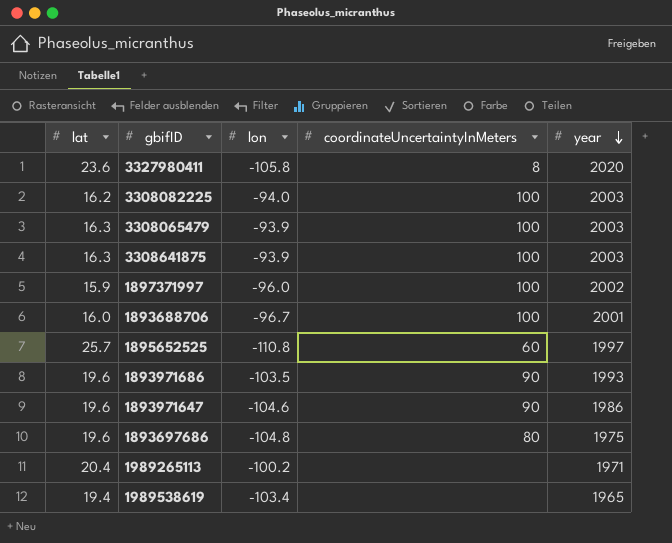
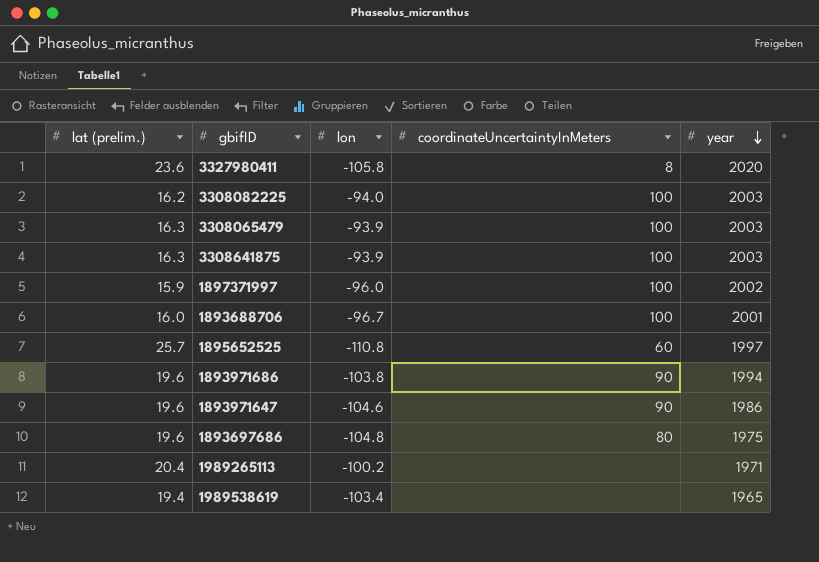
column name: lat -> lat (prelim.)
1893971686 | lon: -103.5 -> -103.8
1893971686 | year: 1993 -> 1994

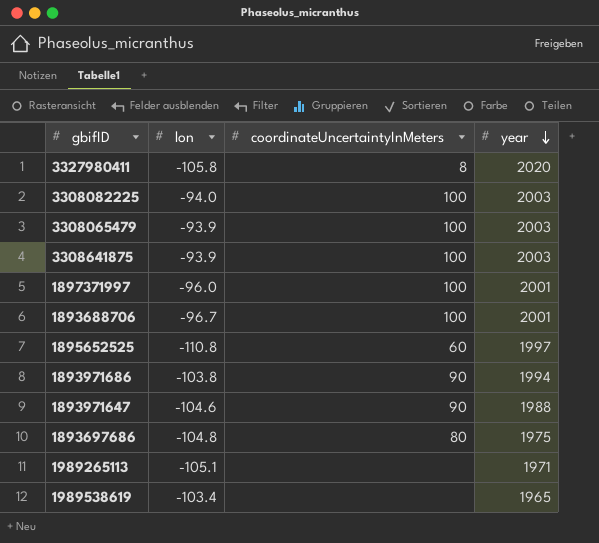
column lat (prelim.) | position: 1 -> none
1897371997 | year: 2002 -> 2001
1893971647 | year: 1986 -> 1988
1989265113 | lon: -100.2 -> -105.1

